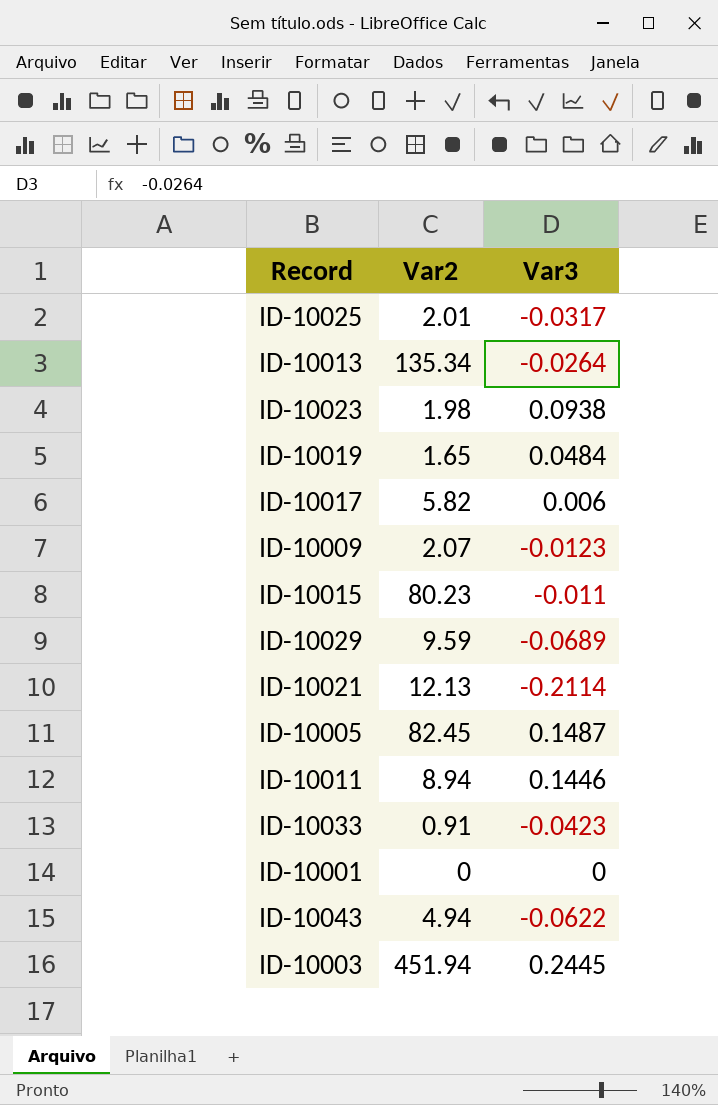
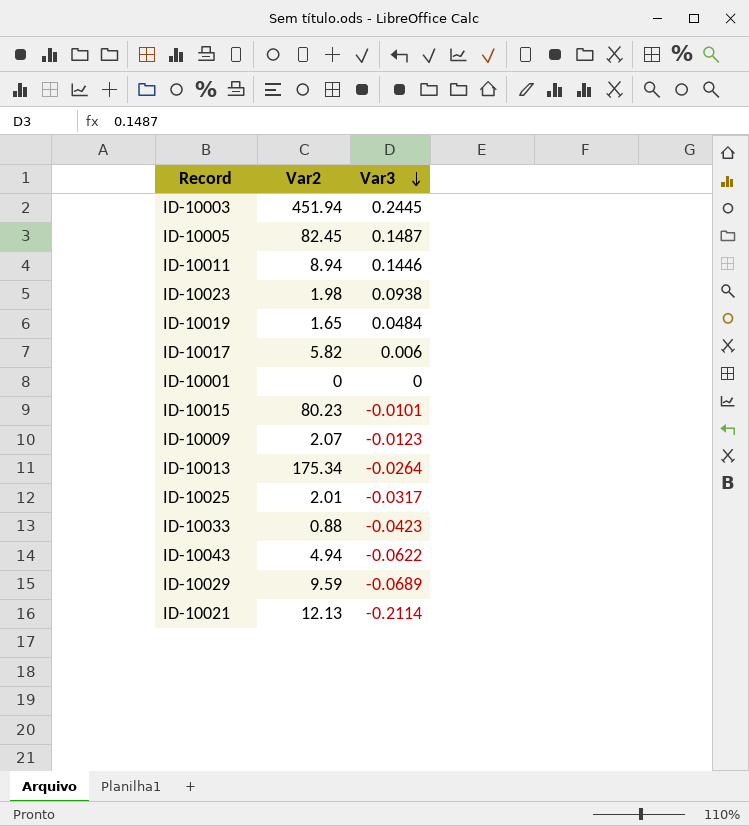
row order: none -> Var3 descending
ID-10015 | Var3: -0.011 -> -0.0101
ID-10013 | Var2: 135.34 -> 175.34
ID-10033 | Var2: 0.91 -> 0.88

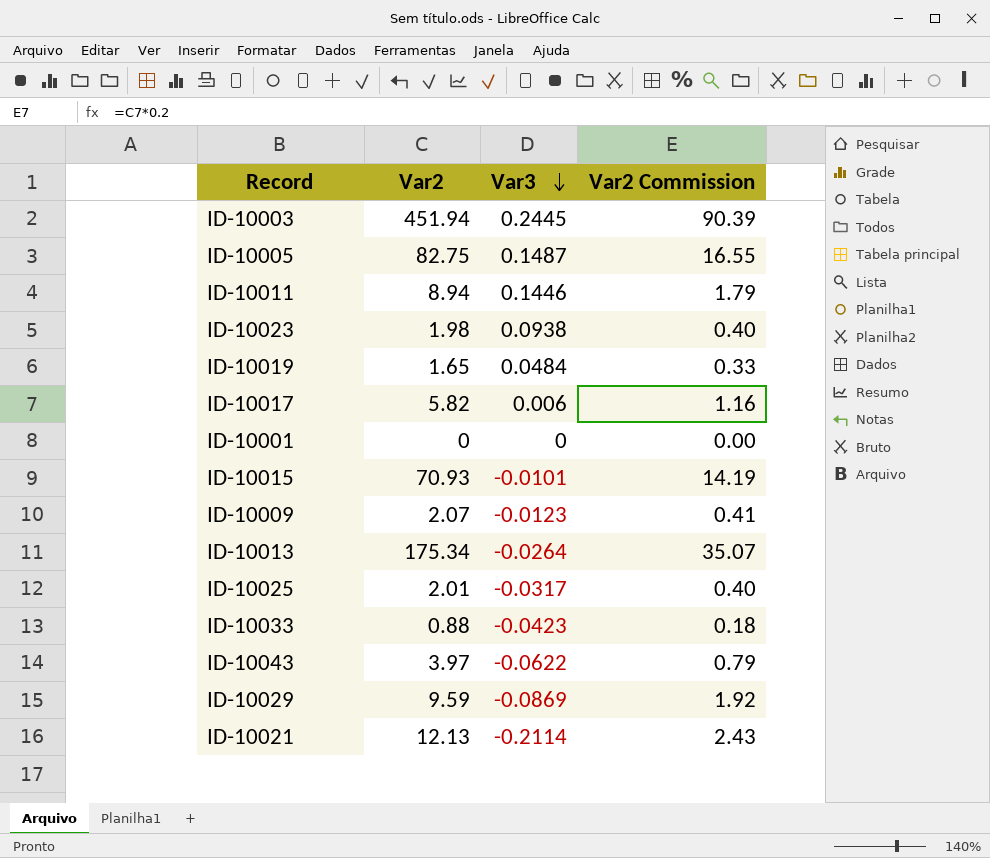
column Var2 Commission | formula: none -> [Var2] * 0.2
ID-10005 | Var2: 82.45 -> 82.75
ID-10015 | Var2: 80.23 -> 70.93
ID-10043 | Var2: 4.94 -> 3.97
ID-10029 | Var3: -0.0689 -> -0.0869

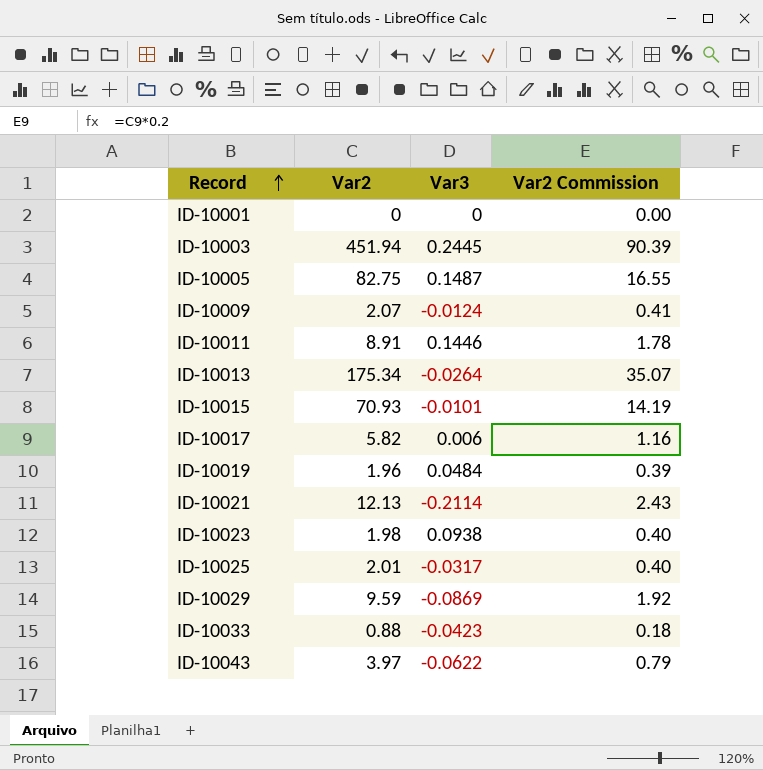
row order: Var3 descending -> Record ascending
ID-10009 | Var3: -0.0123 -> -0.0124
ID-10011 | Var2: 8.94 -> 8.91
ID-10011 | Var2 Commission: 1.79 -> 1.78
ID-10019 | Var2: 1.65 -> 1.96
ID-10019 | Var2 Commission: 0.33 -> 0.39

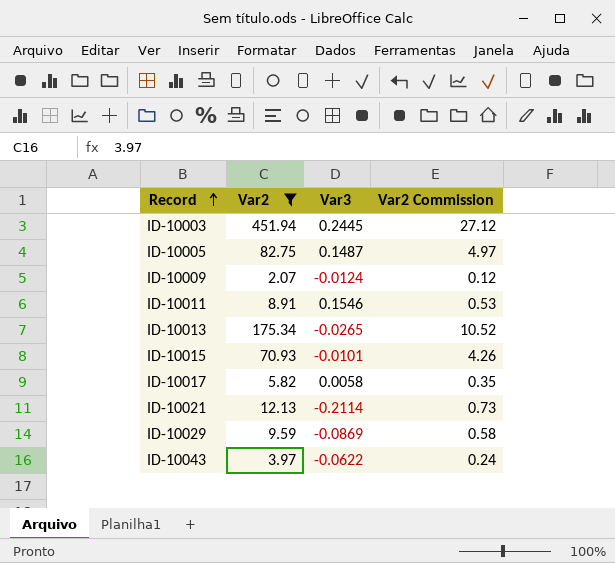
filter: none -> Var2 >= 2.07
column Var2 Commission | formula: [Var2] * 0.2 -> [Var2] * 0.06
ID-10011 | Var3: 0.1446 -> 0.1546
ID-10013 | Var3: -0.0264 -> -0.0265
ID-10017 | Var3: 0.006 -> 0.0058

